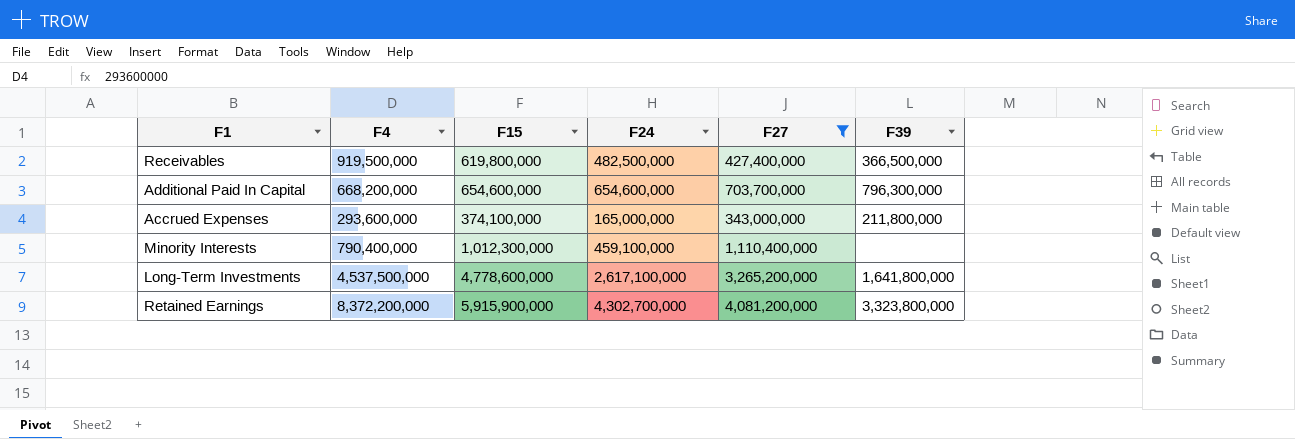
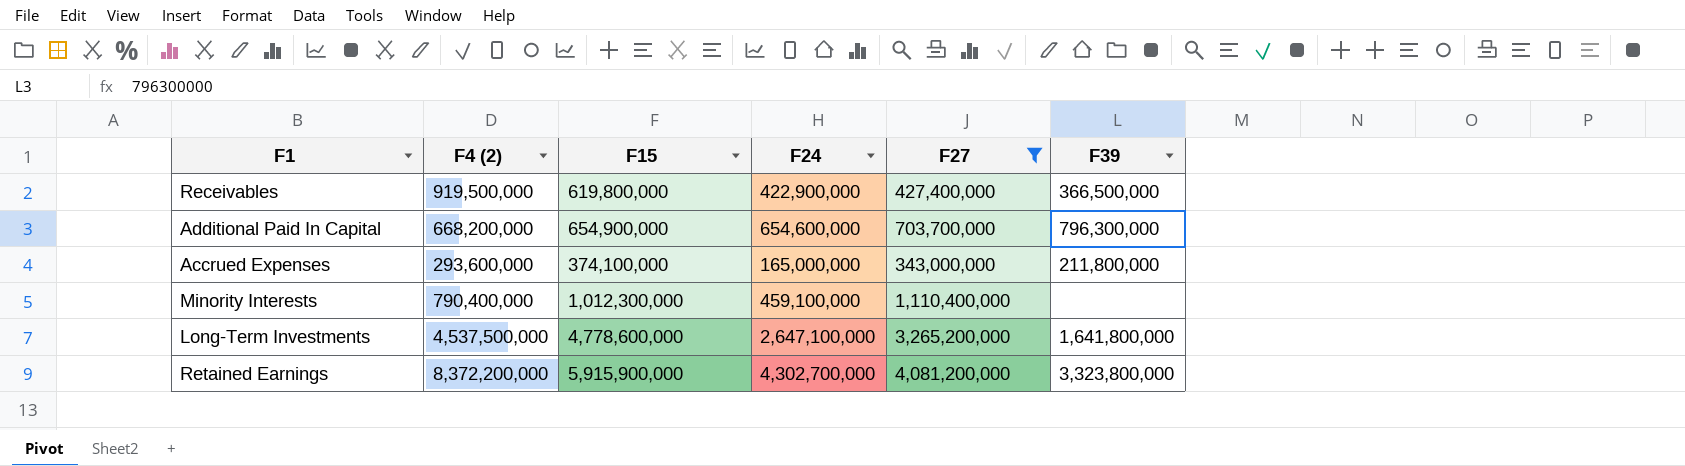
column name: F4 -> F4 (2)
Receivables | F24: 482,500,000 -> 422,900,000
Additional Paid In Capital | F15: 654,600,000 -> 654,900,000
Long-Term Investments | F24: 2,617,100,000 -> 2,647,100,000

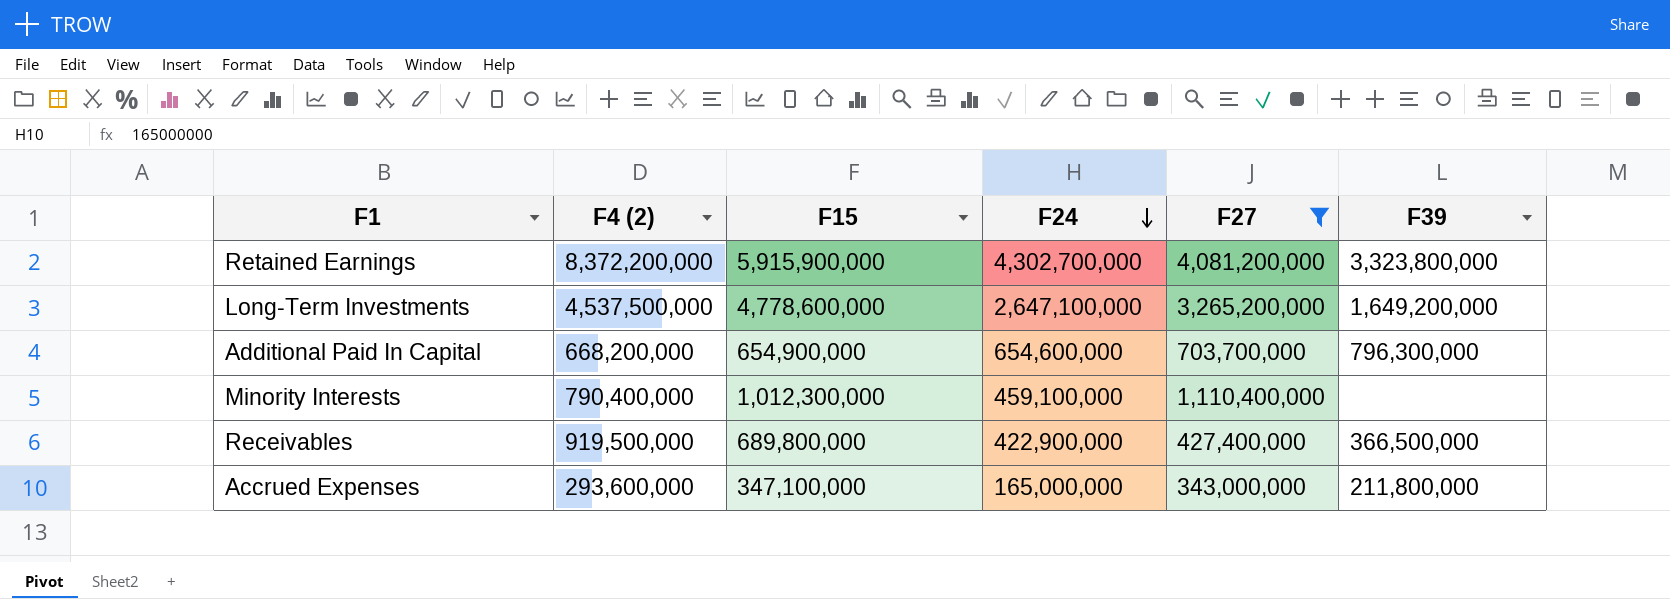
row order: none -> F24 descending
Long-Term Investments | F39: 1,641,800,000 -> 1,649,200,000
Receivables | F15: 619,800,000 -> 689,800,000
Accrued Expenses | F15: 374,100,000 -> 347,100,000

